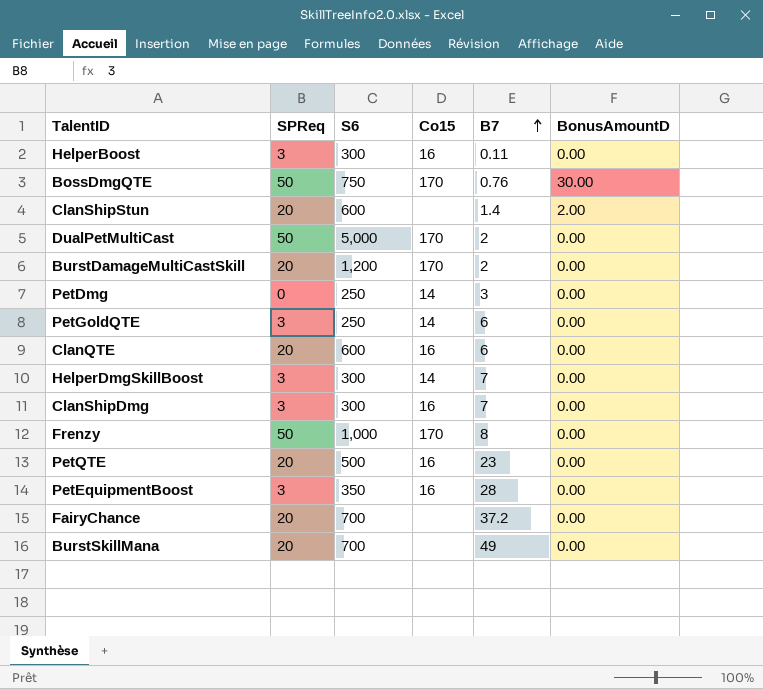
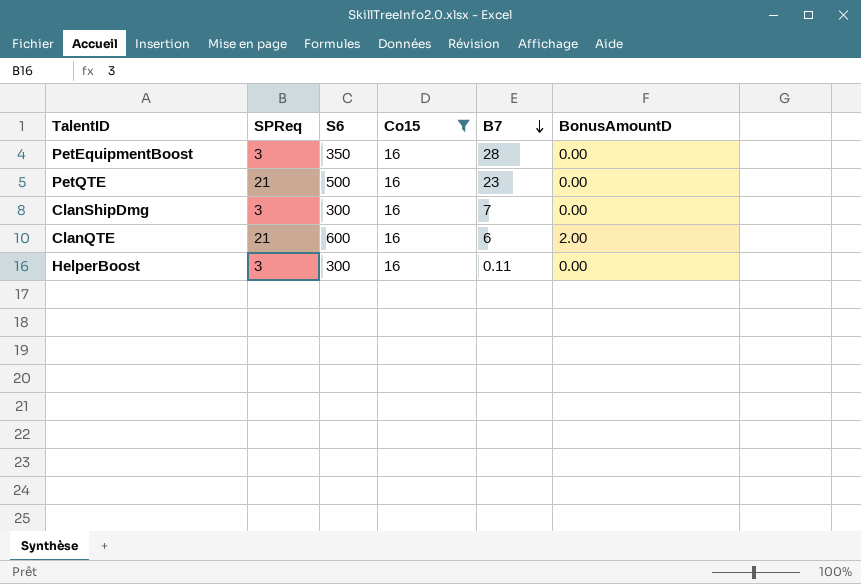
filter: none -> Co15 = 16
row order: B7 ascending -> B7 descending
PetQTE | SPReq: 20 -> 21
ClanQTE | SPReq: 20 -> 21
ClanQTE | BonusAmountD: 0.00 -> 2.00

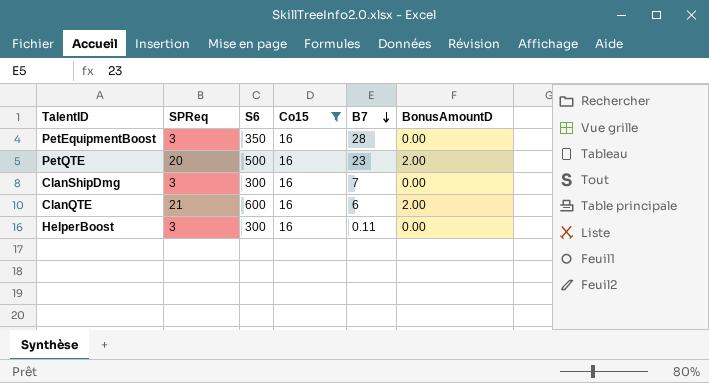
PetQTE | SPReq: 21 -> 20
PetQTE | BonusAmountD: 0.00 -> 2.00

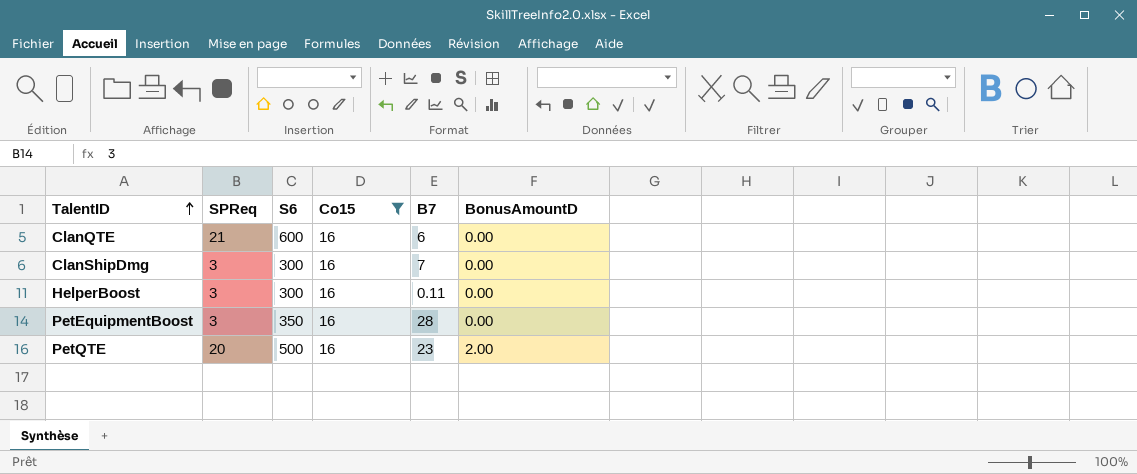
row order: B7 descending -> TalentID ascending
ClanQTE | BonusAmountD: 2.00 -> 0.00

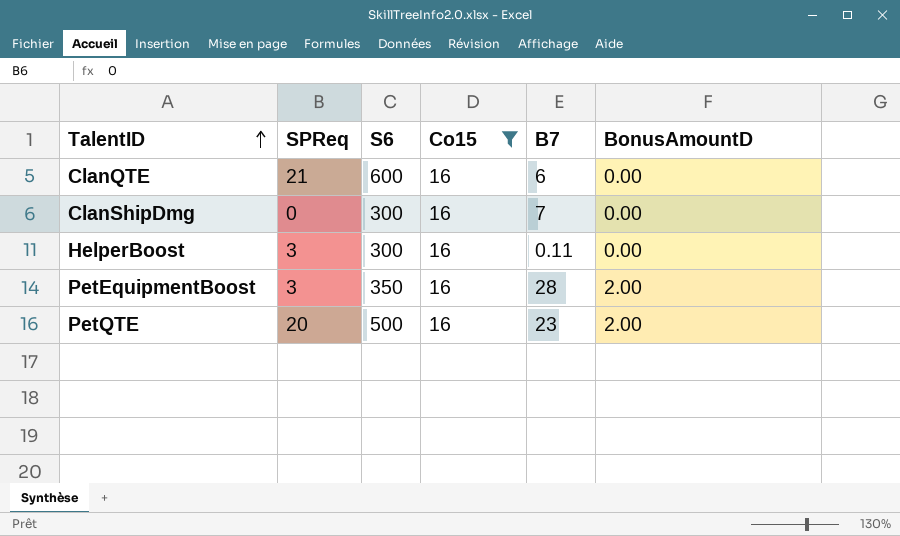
ClanShipDmg | SPReq: 3 -> 0
PetEquipmentBoost | BonusAmountD: 0.00 -> 2.00

